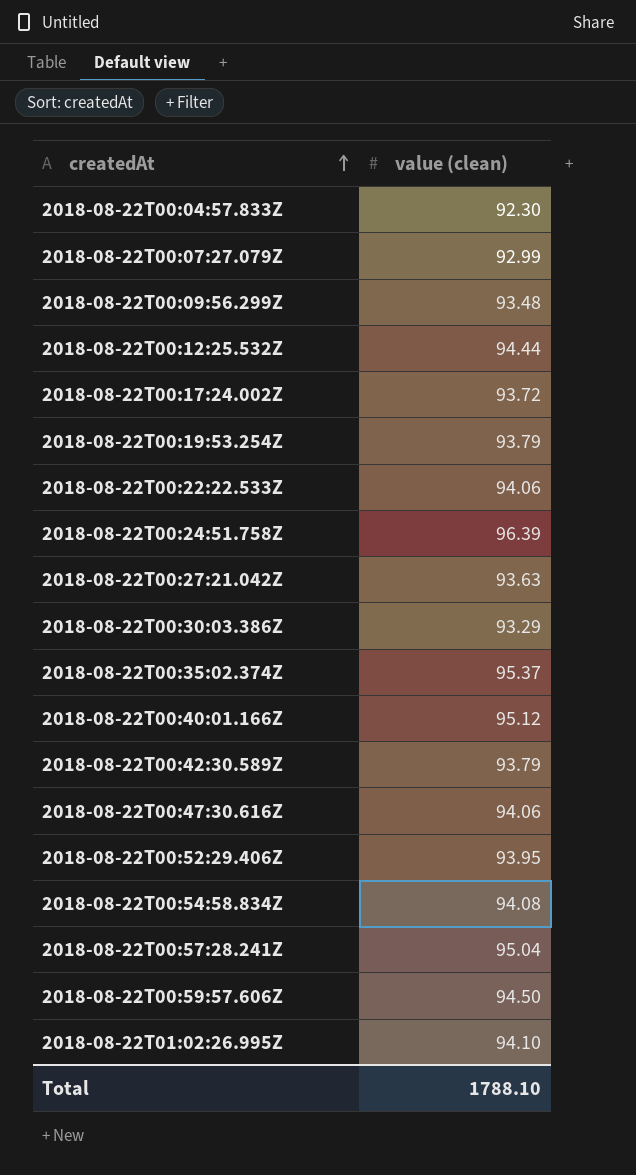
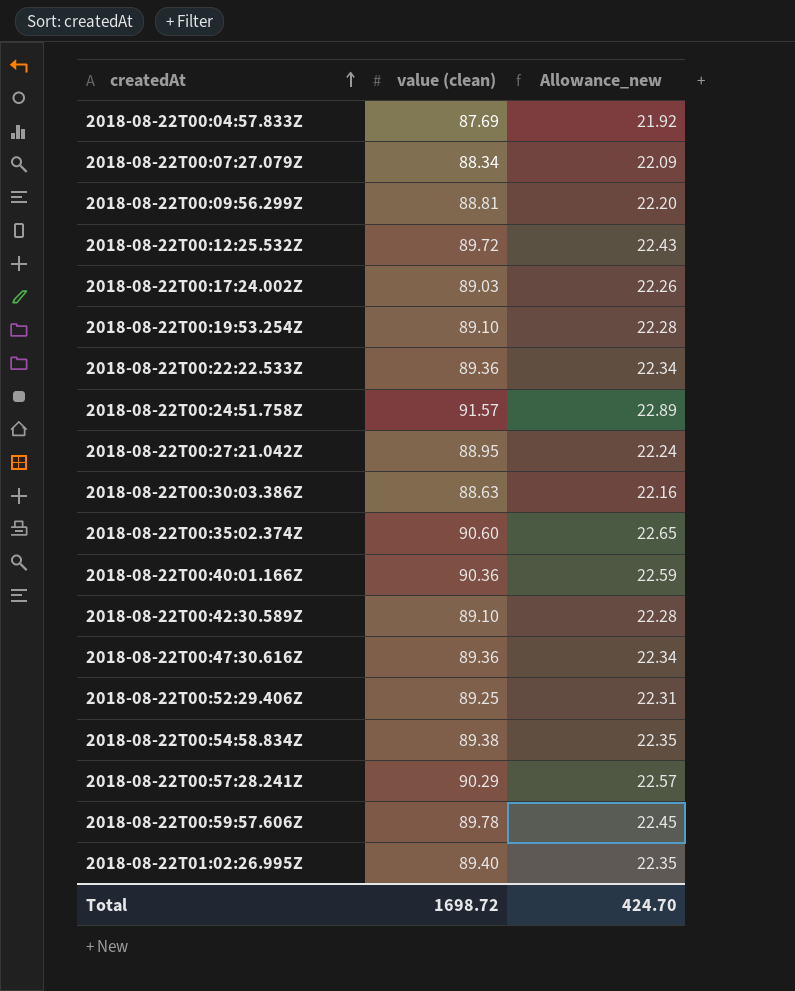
column Allowance_new | formula: none -> [value (clean)] * 0.25
2018-08-22T00:04:57.833Z | value (clean): 92.30 -> 87.69
2018-08-22T00:07:27.079Z | value (clean): 92.99 -> 88.34
2018-08-22T00:09:56.299Z | value (clean): 93.48 -> 88.81
2018-08-22T00:12:25.532Z | value (clean): 94.44 -> 89.72
2018-08-22T00:17:24.002Z | value (clean): 93.72 -> 89.03
2018-08-22T00:19:53.254Z | value (clean): 93.79 -> 89.10
2018-08-22T00:22:22.533Z | value (clean): 94.06 -> 89.36
2018-08-22T00:24:51.758Z | value (clean): 96.39 -> 91.57
2018-08-22T00:27:21.042Z | value (clean): 93.63 -> 88.95
2018-08-22T00:30:03.386Z | value (clean): 93.29 -> 88.63
2018-08-22T00:35:02.374Z | value (clean): 95.37 -> 90.60
2018-08-22T00:40:01.166Z | value (clean): 95.12 -> 90.36
2018-08-22T00:42:30.589Z | value (clean): 93.79 -> 89.10
2018-08-22T00:47:30.616Z | value (clean): 94.06 -> 89.36
2018-08-22T00:52:29.406Z | value (clean): 93.95 -> 89.25
2018-08-22T00:54:58.834Z | value (clean): 94.08 -> 89.38
2018-08-22T00:57:28.241Z | value (clean): 95.04 -> 90.29
2018-08-22T00:59:57.606Z | value (clean): 94.50 -> 89.78
2018-08-22T01:02:26.995Z | value (clean): 94.10 -> 89.40
Total | value (clean): 1788.10 -> 1698.72

